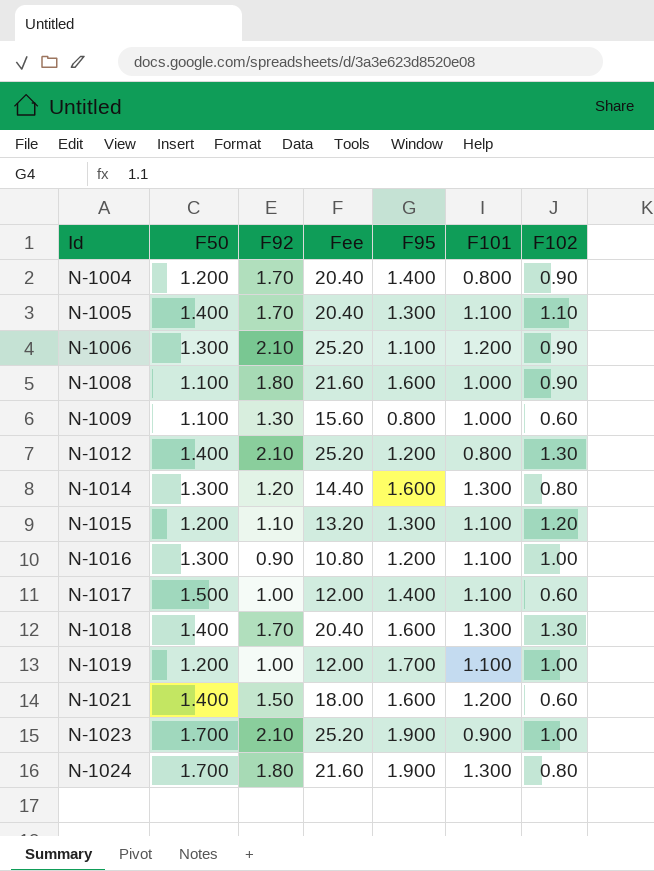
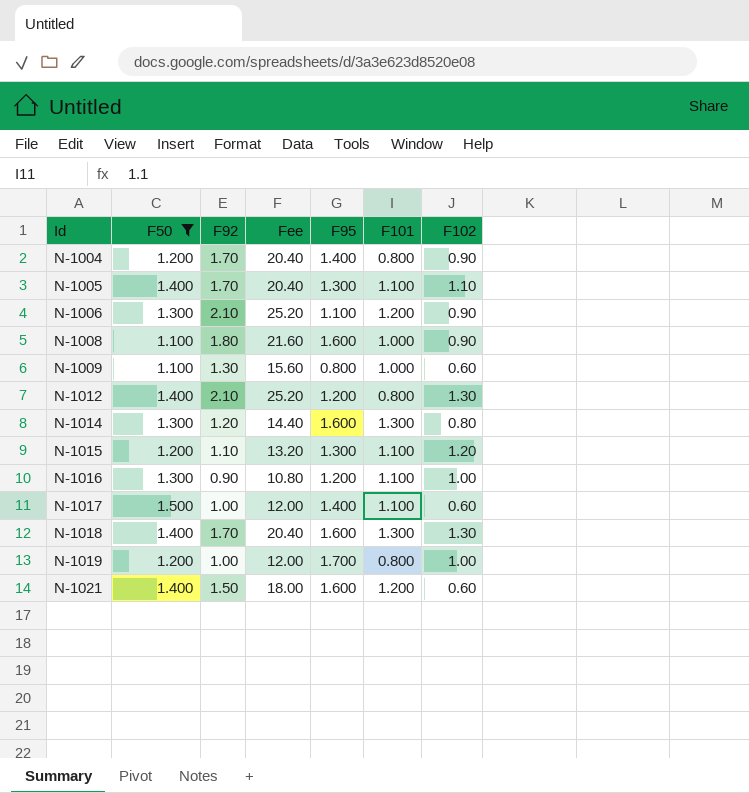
filter: none -> F50 != 1.700
N-1019 | F101: 1.100 -> 0.800

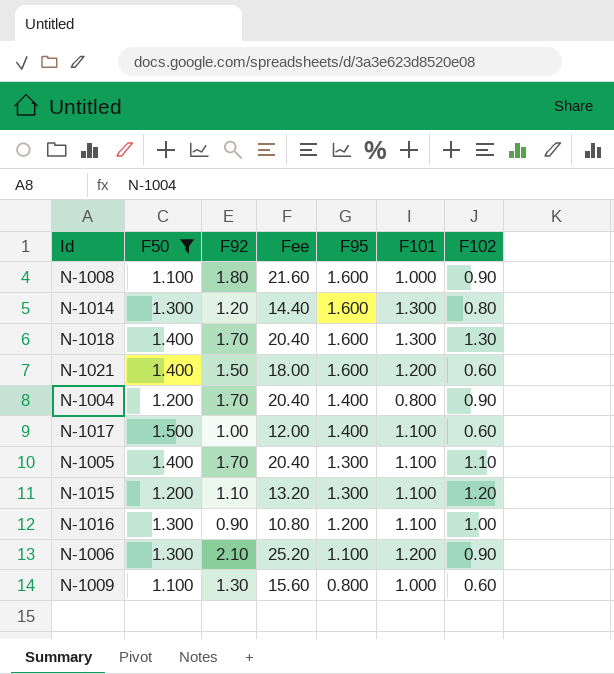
row order: Id ascending -> F95 descending
row N-1012: 1.400 | 2.10 | 25.20 | 1.200 | 0.800 | 1.30 -> none
row N-1019: 1.200 | 1.00 | 12.00 | 1.700 | 0.800 | 1.00 -> none

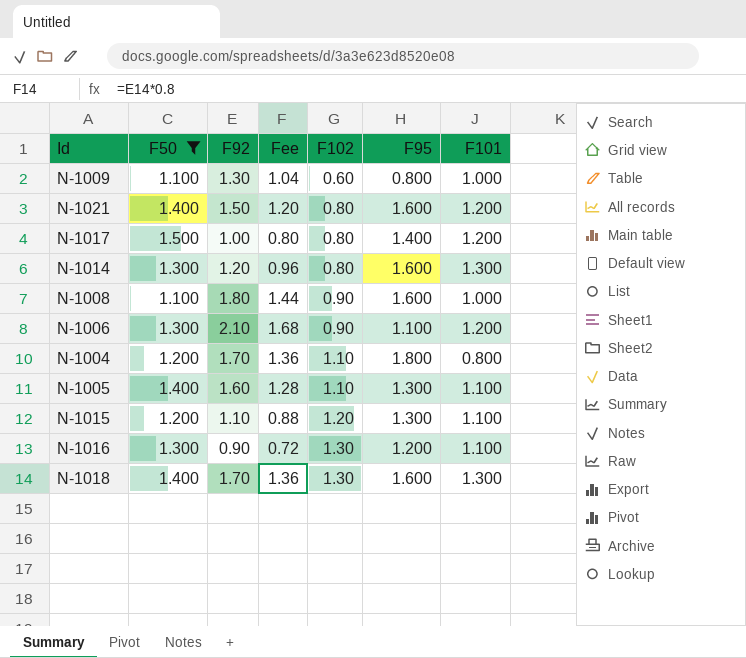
row order: F95 descending -> F102 ascending
column Fee | formula: [F92] * 12 -> [F92] * 0.8
column F102 | position: 7 -> 5
N-1021 | F102: 0.60 -> 0.80
N-1017 | F102: 0.60 -> 0.80
N-1017 | F101: 1.100 -> 1.200
N-1004 | F102: 0.90 -> 1.10
N-1004 | F95: 1.400 -> 1.800
N-1005 | F92: 1.70 -> 1.60
N-1016 | F102: 1.00 -> 1.30

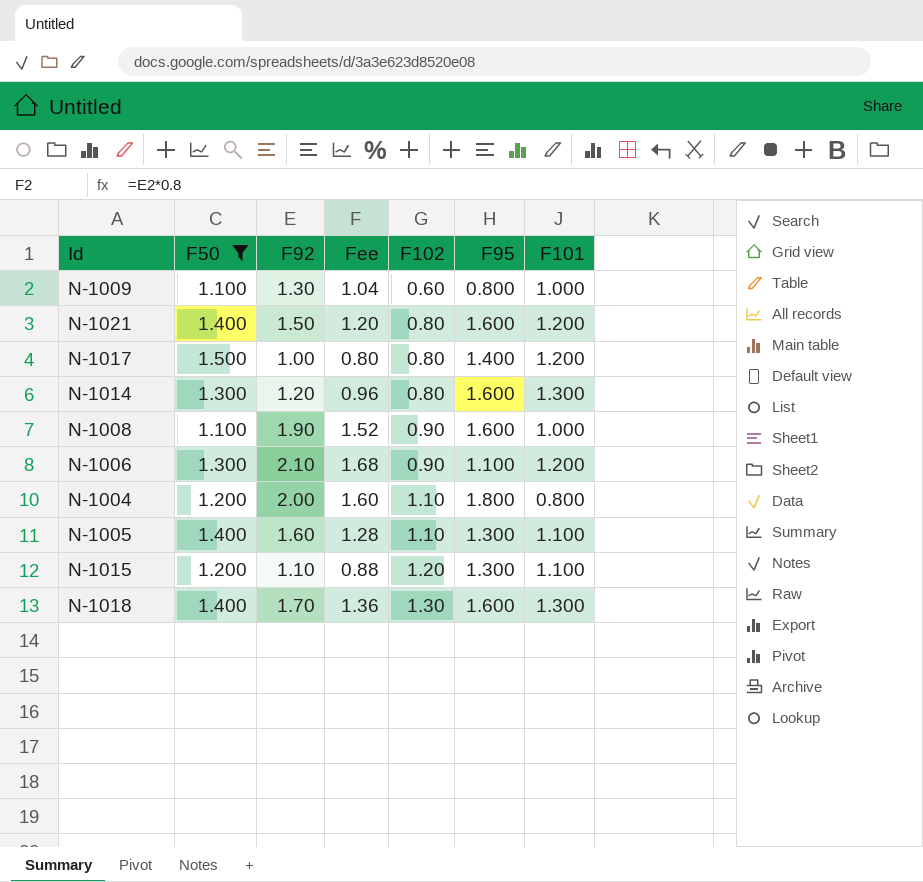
row N-1016: 1.300 | 0.90 | 0.72 | 1.30 | 1.200 | 1.100 -> none
N-1008 | F92: 1.80 -> 1.90
N-1008 | Fee: 1.44 -> 1.52
N-1004 | F92: 1.70 -> 2.00
N-1004 | Fee: 1.36 -> 1.60

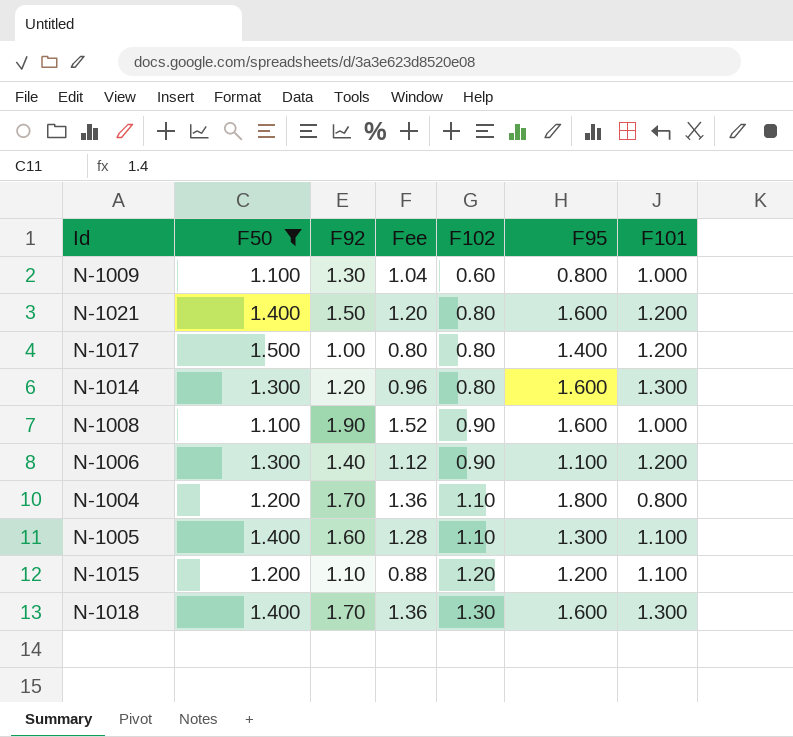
N-1006 | F92: 2.10 -> 1.40
N-1006 | Fee: 1.68 -> 1.12
N-1004 | F92: 2.00 -> 1.70
N-1004 | Fee: 1.60 -> 1.36
N-1015 | F95: 1.300 -> 1.200

